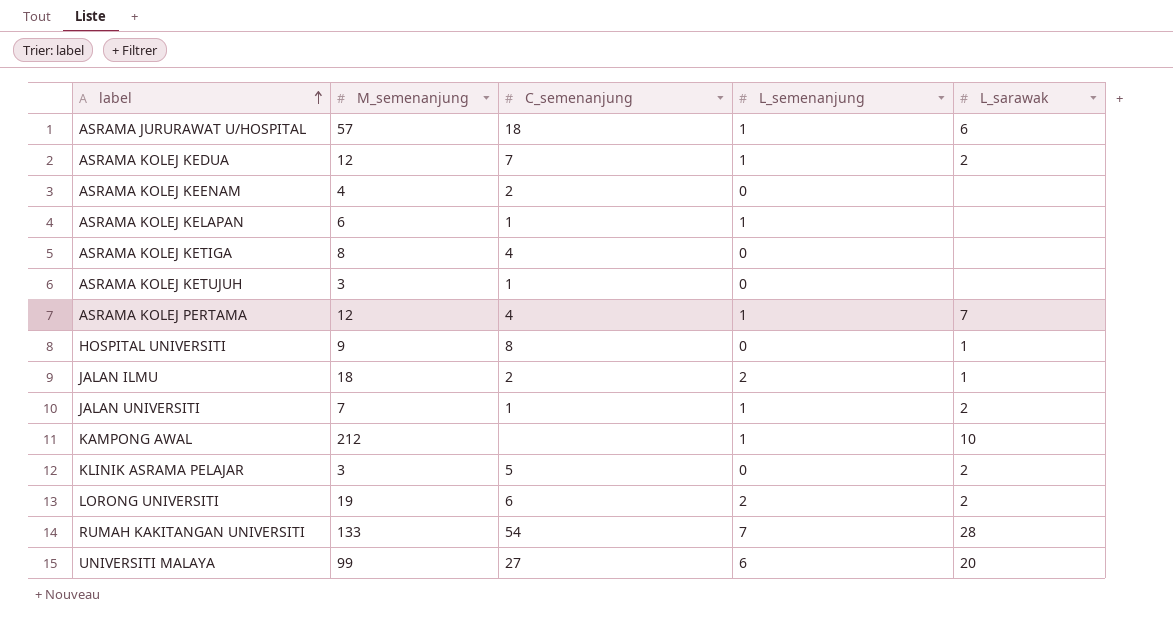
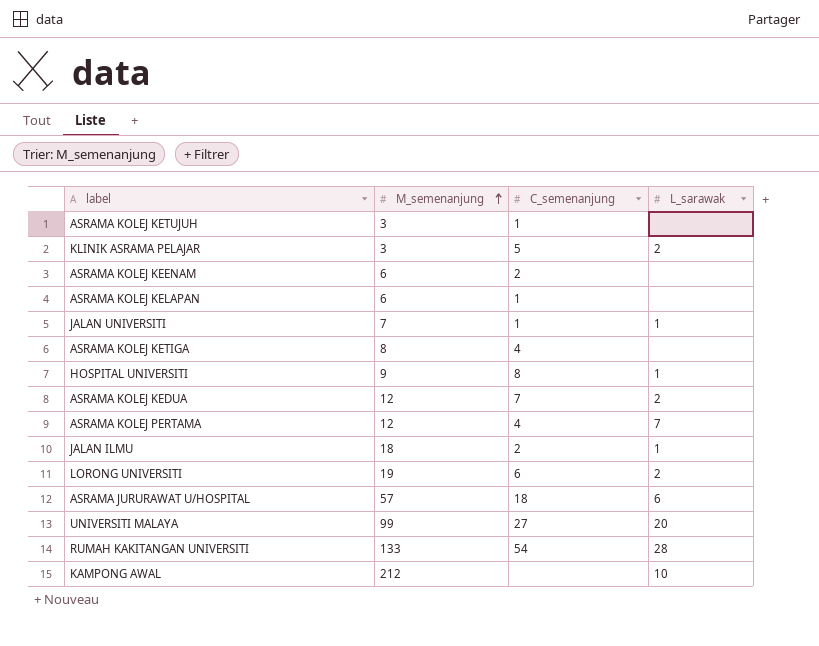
row order: label ascending -> M_semenanjung ascending
column L_semenanjung | position: 4 -> none
ASRAMA KOLEJ KEENAM | M_semenanjung: 4 -> 6
JALAN UNIVERSITI | L_sarawak: 2 -> 1

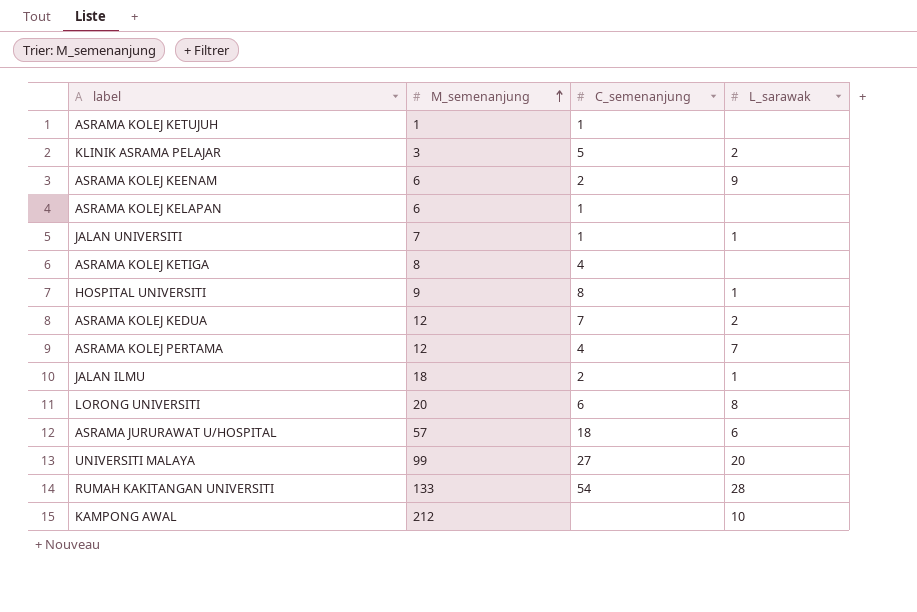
ASRAMA KOLEJ KETUJUH | M_semenanjung: 3 -> 1
ASRAMA KOLEJ KEENAM | L_sarawak: none -> 9
LORONG UNIVERSITI | M_semenanjung: 19 -> 20
LORONG UNIVERSITI | L_sarawak: 2 -> 8

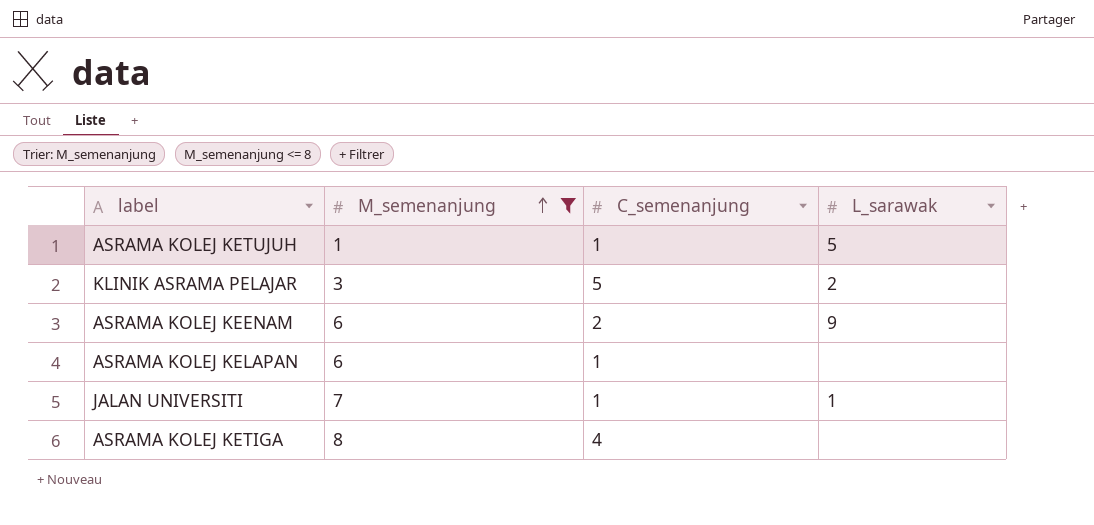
filter: none -> M_semenanjung <= 8
ASRAMA KOLEJ KETUJUH | L_sarawak: none -> 5

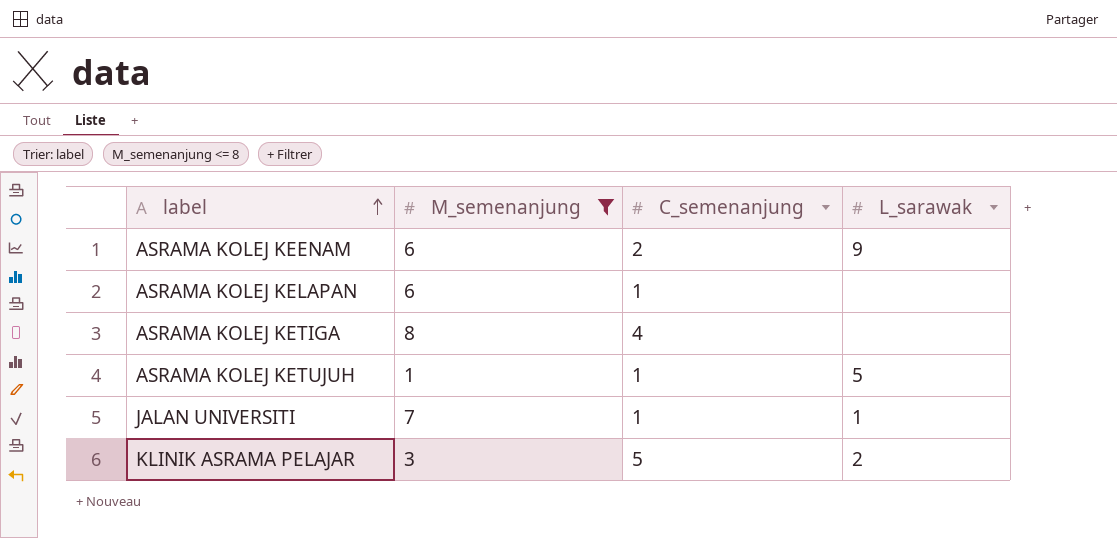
row order: M_semenanjung ascending -> label ascending

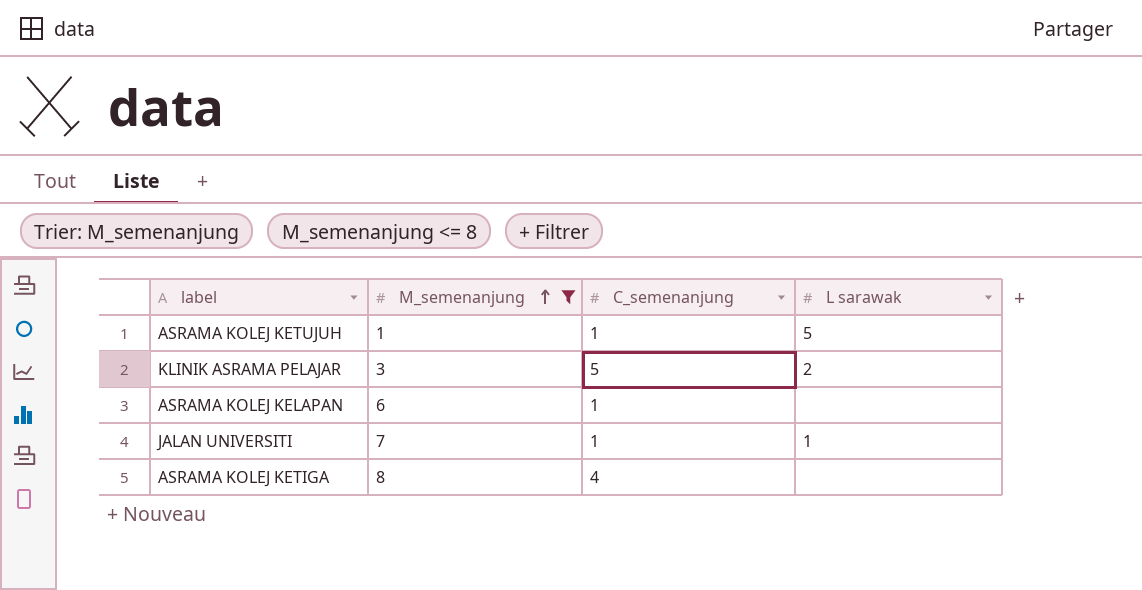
row order: label ascending -> M_semenanjung ascending
column name: L_sarawak -> L sarawak
row ASRAMA KOLEJ KEENAM: 6 | 2 | 9 -> none

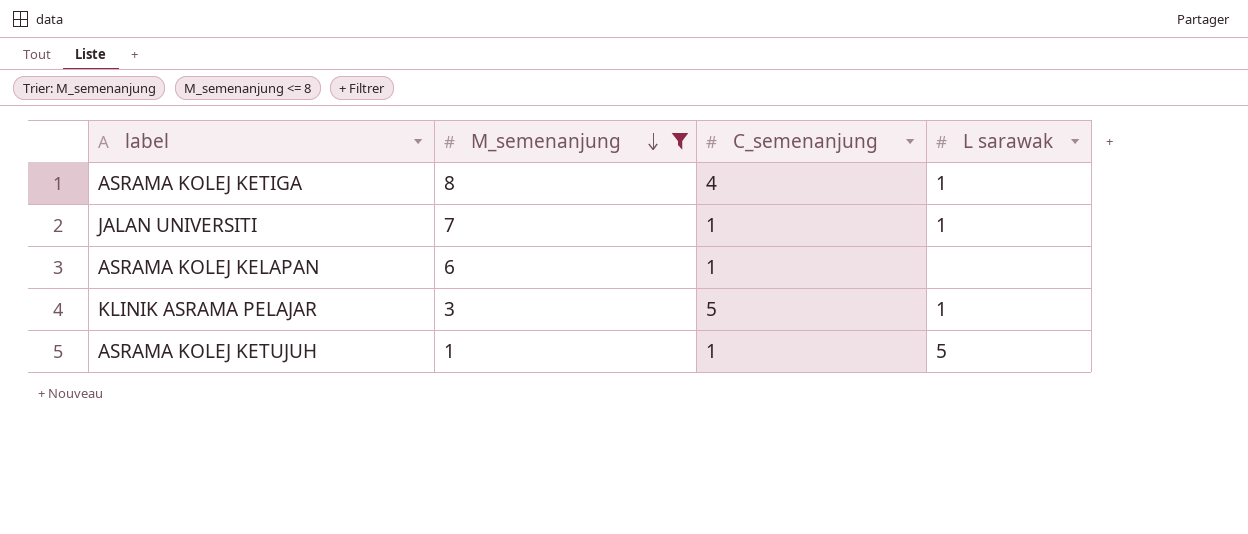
row order: M_semenanjung ascending -> M_semenanjung descending
ASRAMA KOLEJ KETIGA | L sarawak: none -> 1
KLINIK ASRAMA PELAJAR | L sarawak: 2 -> 1

